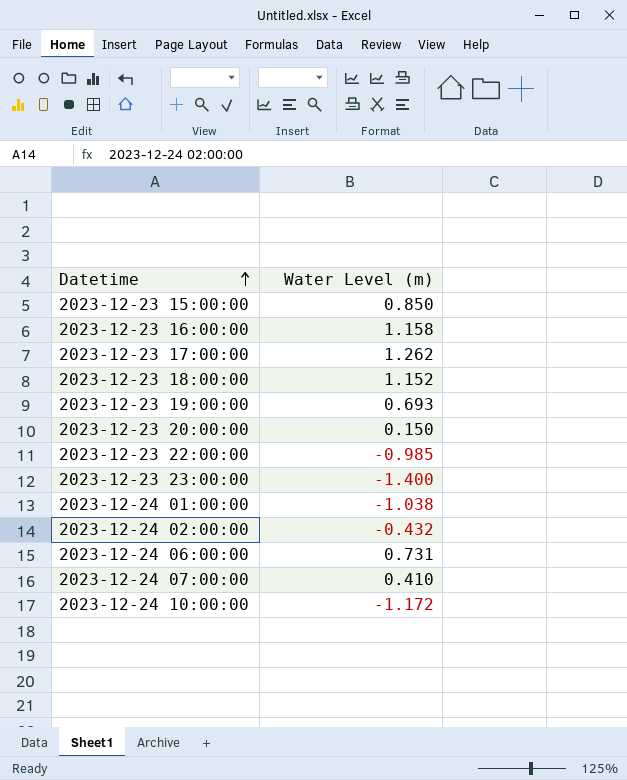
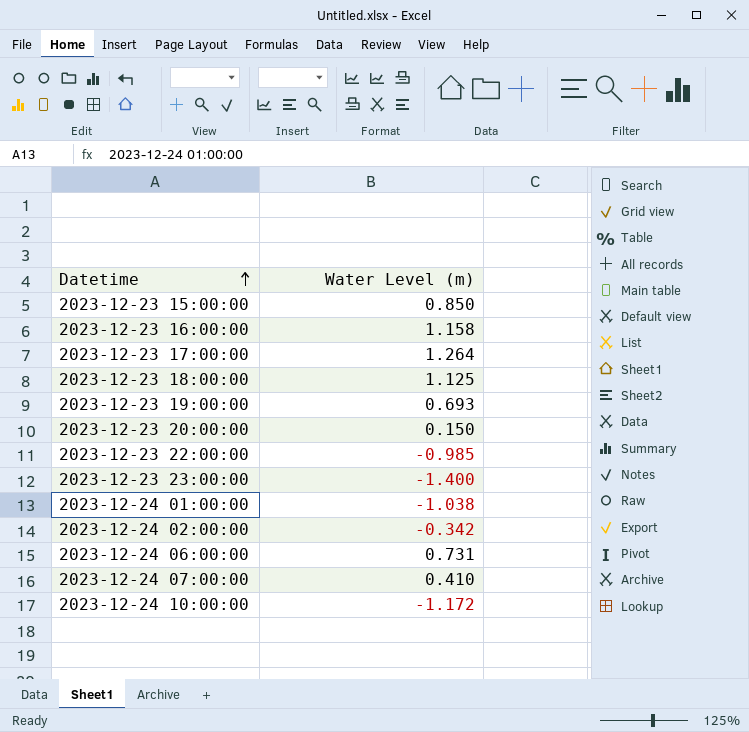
2023-12-23 17:00:00 | Water Level (m): 1.262 -> 1.264
2023-12-23 18:00:00 | Water Level (m): 1.152 -> 1.125
2023-12-24 02:00:00 | Water Level (m): -0.432 -> -0.342

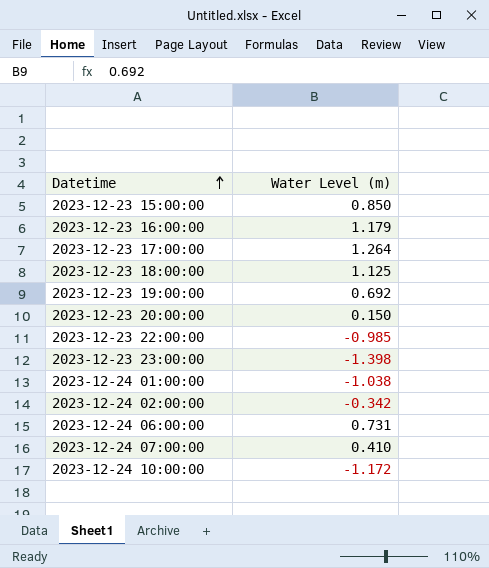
2023-12-23 16:00:00 | Water Level (m): 1.158 -> 1.179
2023-12-23 19:00:00 | Water Level (m): 0.693 -> 0.692
2023-12-23 23:00:00 | Water Level (m): -1.400 -> -1.398

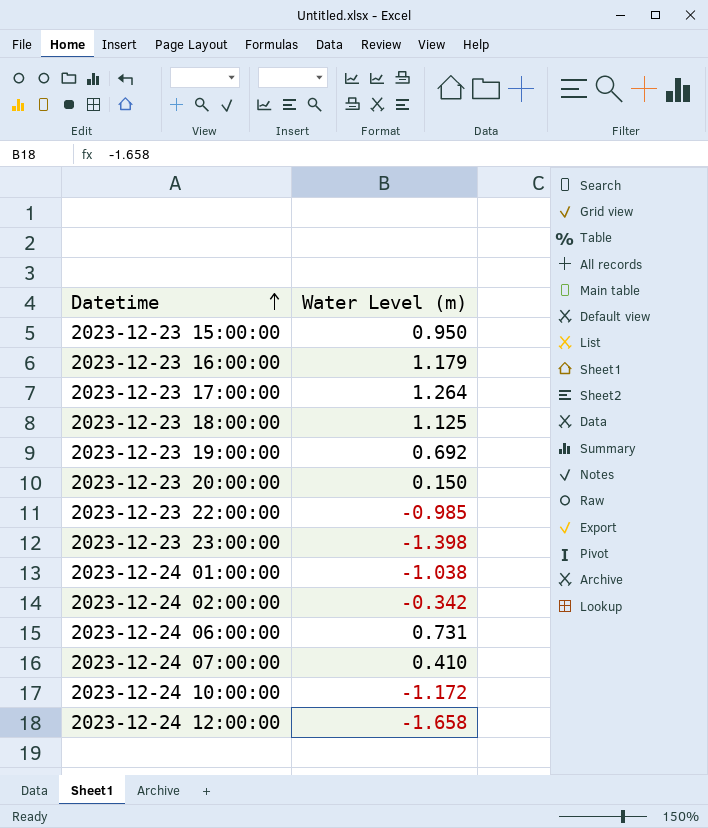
2023-12-23 15:00:00 | Water Level (m): 0.850 -> 0.950
row 2023-12-24 12:00:00: none -> -1.658

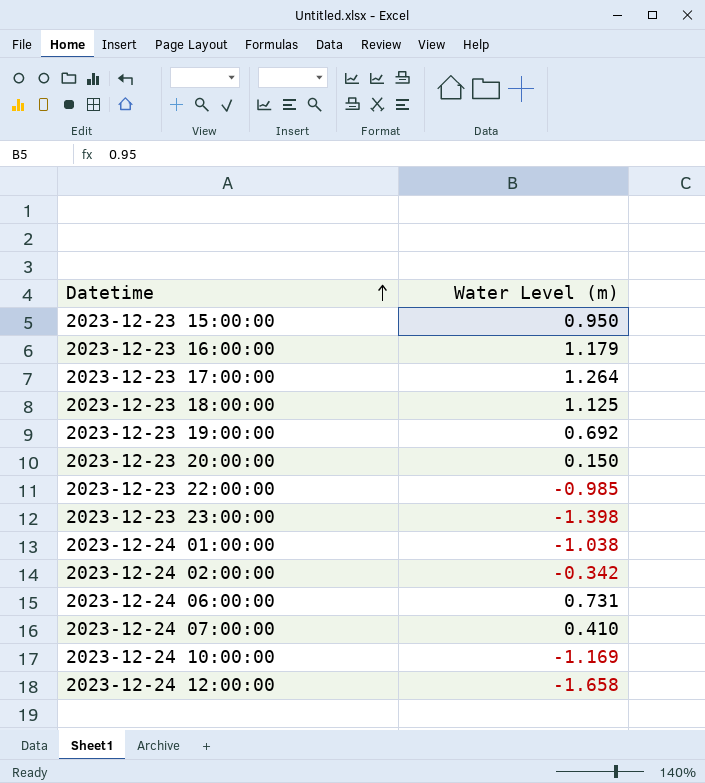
2023-12-24 10:00:00 | Water Level (m): -1.172 -> -1.169

